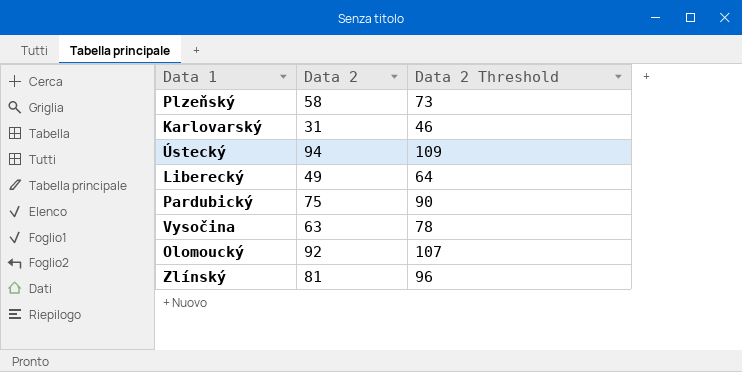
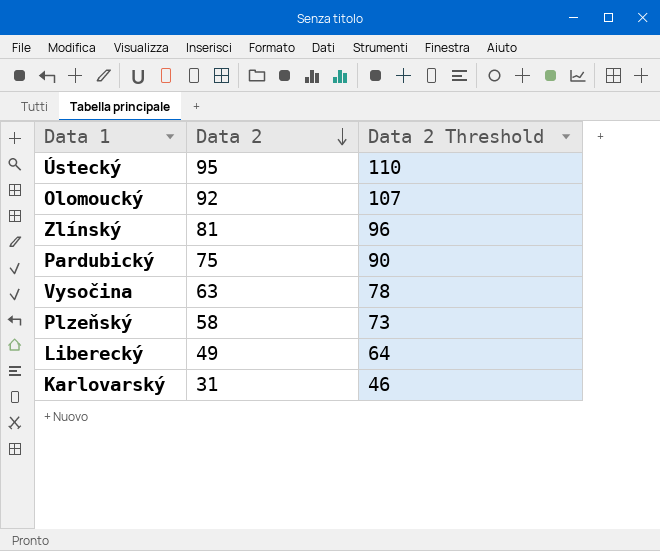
row order: none -> Data 2 descending
Ústecký | Data 2: 94 -> 95
Ústecký | Data 2 Threshold: 109 -> 110

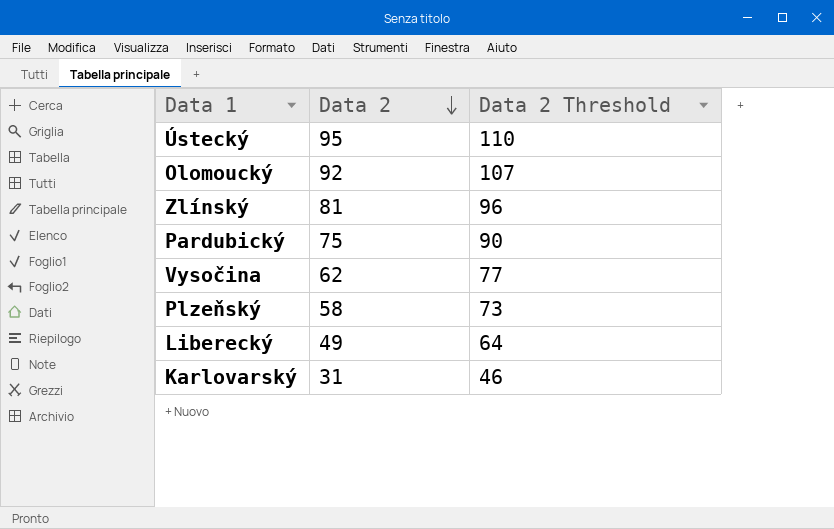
Vysočina | Data 2: 63 -> 62
Vysočina | Data 2 Threshold: 78 -> 77

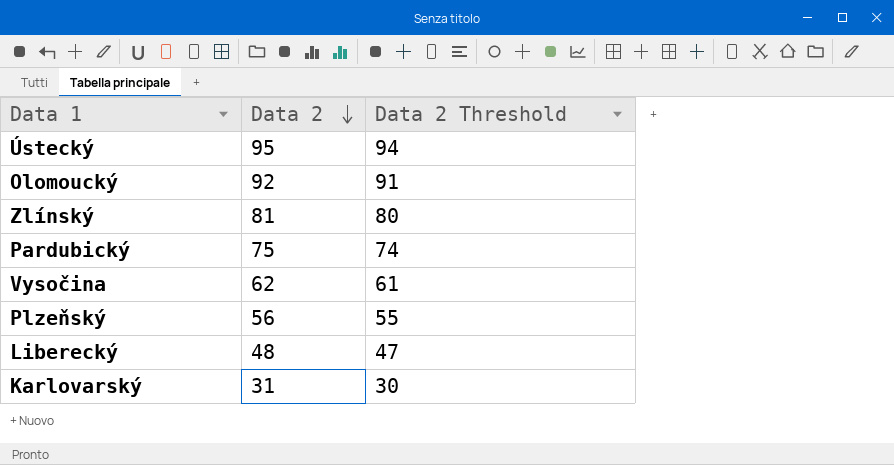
column Data 2 Threshold | formula: [Data 2] + 15 -> [Data 2] - 1
Plzeňský | Data 2: 58 -> 56
Liberecký | Data 2: 49 -> 48

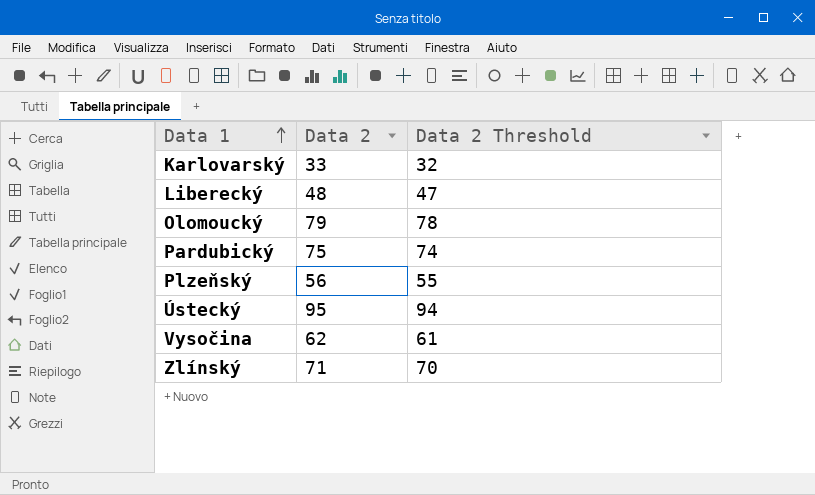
row order: Data 2 descending -> Data 1 ascending
Karlovarský | Data 2: 31 -> 33
Karlovarský | Data 2 Threshold: 30 -> 32
Olomoucký | Data 2: 92 -> 79
Olomoucký | Data 2 Threshold: 91 -> 78
Zlínský | Data 2: 81 -> 71
Zlínský | Data 2 Threshold: 80 -> 70

